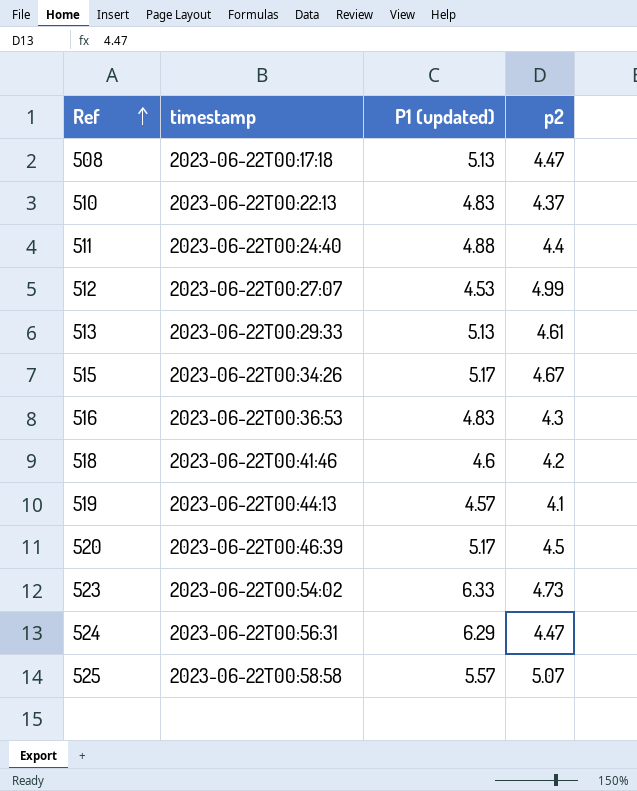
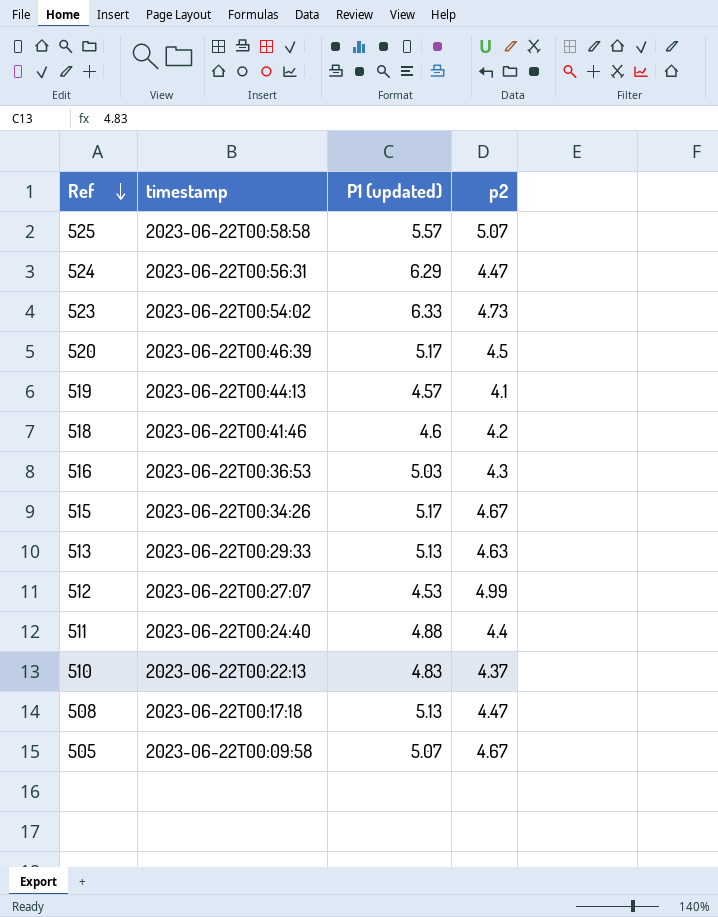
row order: Ref ascending -> Ref descending
516 | P1 (updated): 4.83 -> 5.03
513 | p2: 4.61 -> 4.63
row 505: none -> 2023-06-22T00:09:58 | 5.07 | 4.67

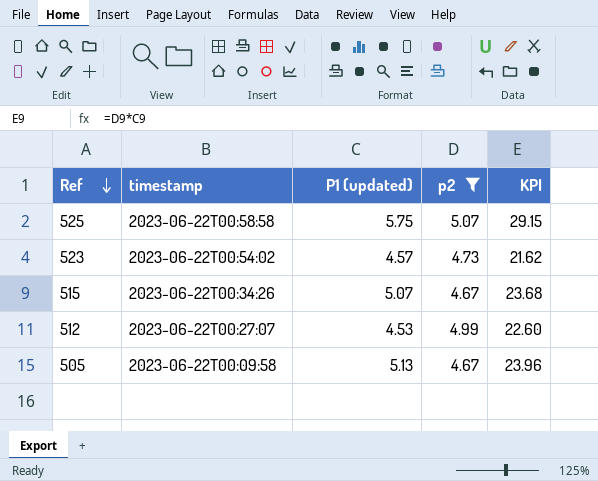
filter: none -> p2 >= 4.67
column KPI | formula: none -> [P1 (updated)] * [p2]
525 | P1 (updated): 5.57 -> 5.75
523 | P1 (updated): 6.33 -> 4.57
515 | P1 (updated): 5.17 -> 5.07
505 | P1 (updated): 5.07 -> 5.13

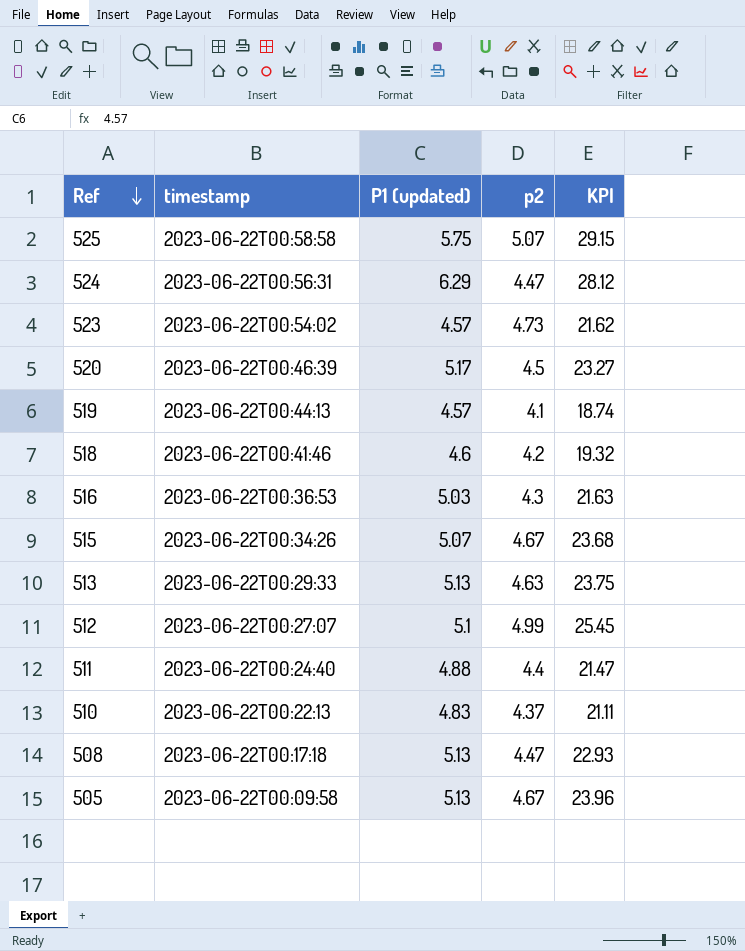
filter: p2 >= 4.67 -> none
512 | P1 (updated): 4.53 -> 5.1
512 | KPI: 22.60 -> 25.45

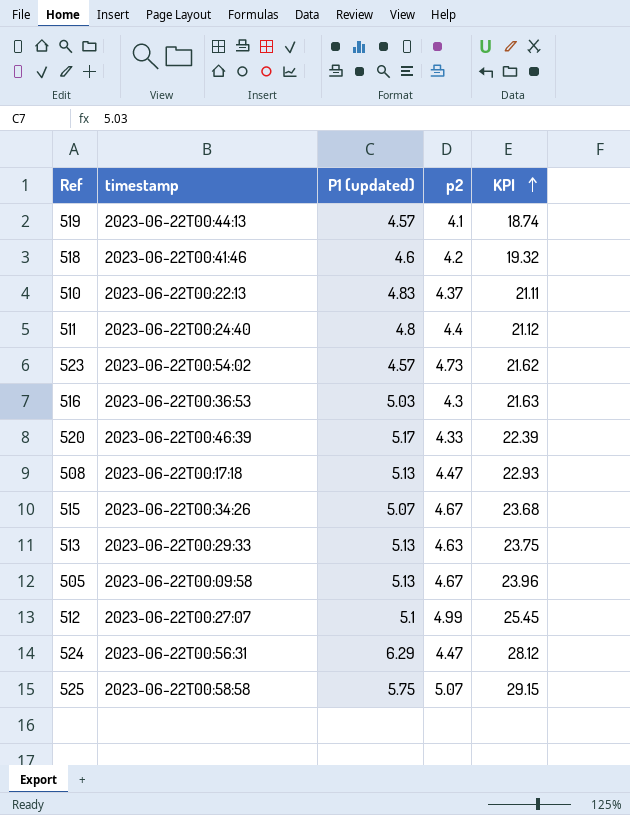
row order: Ref descending -> KPI ascending
511 | P1 (updated): 4.88 -> 4.8
511 | KPI: 21.47 -> 21.12
520 | p2: 4.5 -> 4.33
520 | KPI: 23.27 -> 22.39

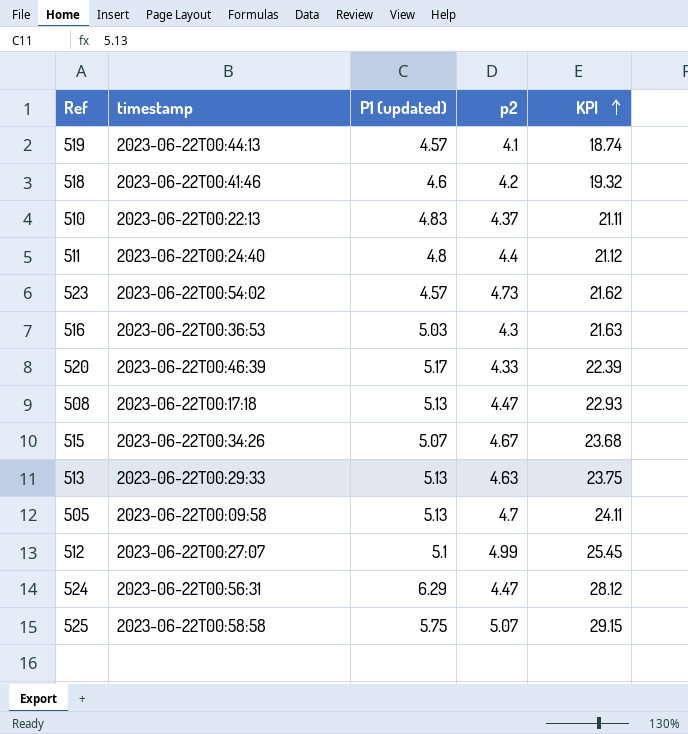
505 | p2: 4.67 -> 4.7
505 | KPI: 23.96 -> 24.11

